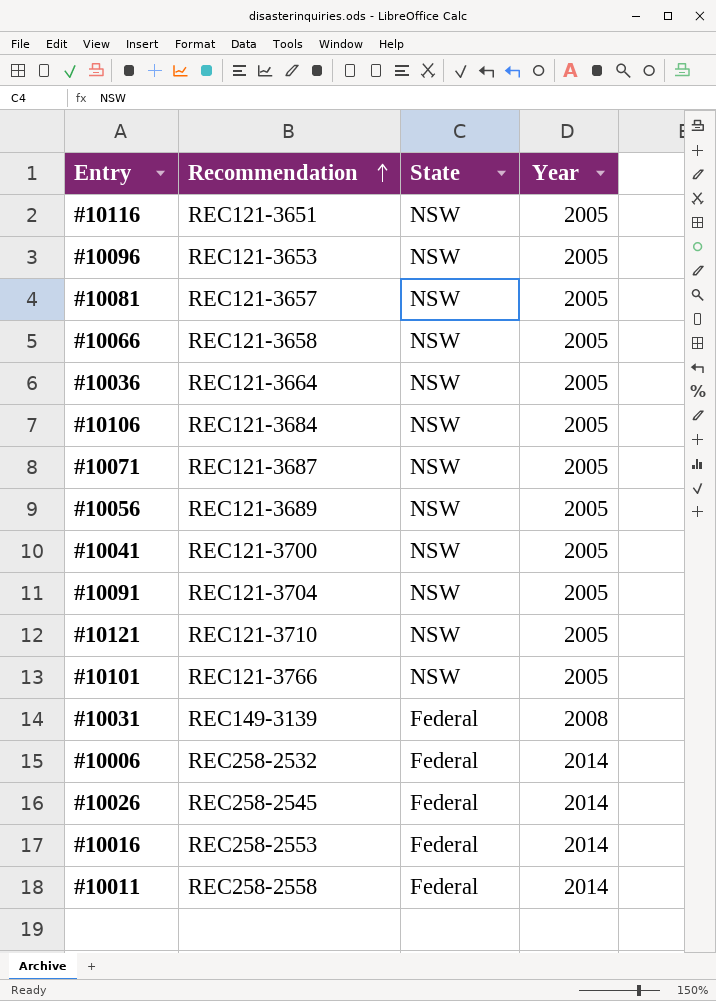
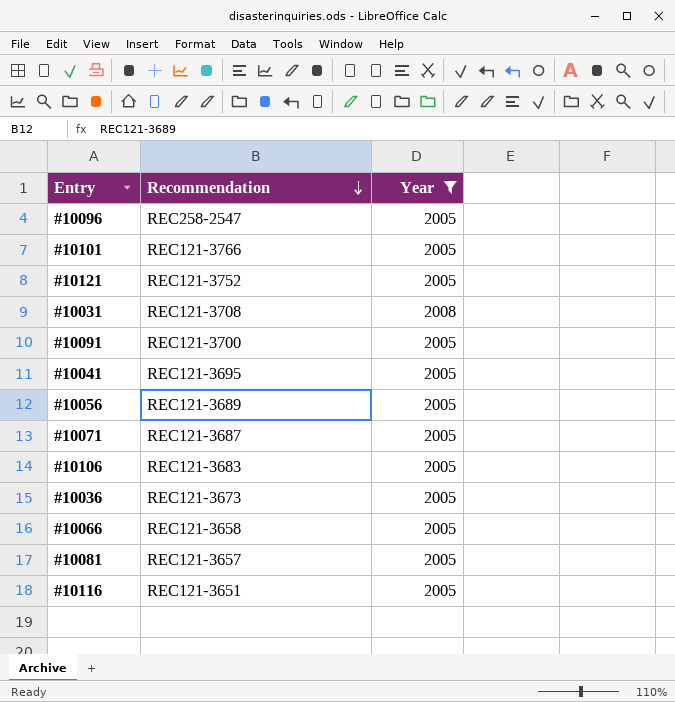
filter: none -> Year != 2014
row order: Recommendation ascending -> Recommendation descending
column State | position: 3 -> none
#10096 | Recommendation: REC121-3653 -> REC258-2547
#10121 | Recommendation: REC121-3710 -> REC121-3752
#10031 | Recommendation: REC149-3139 -> REC121-3708
#10091 | Recommendation: REC121-3704 -> REC121-3700
#10041 | Recommendation: REC121-3700 -> REC121-3695
#10106 | Recommendation: REC121-3684 -> REC121-3683
#10036 | Recommendation: REC121-3664 -> REC121-3673

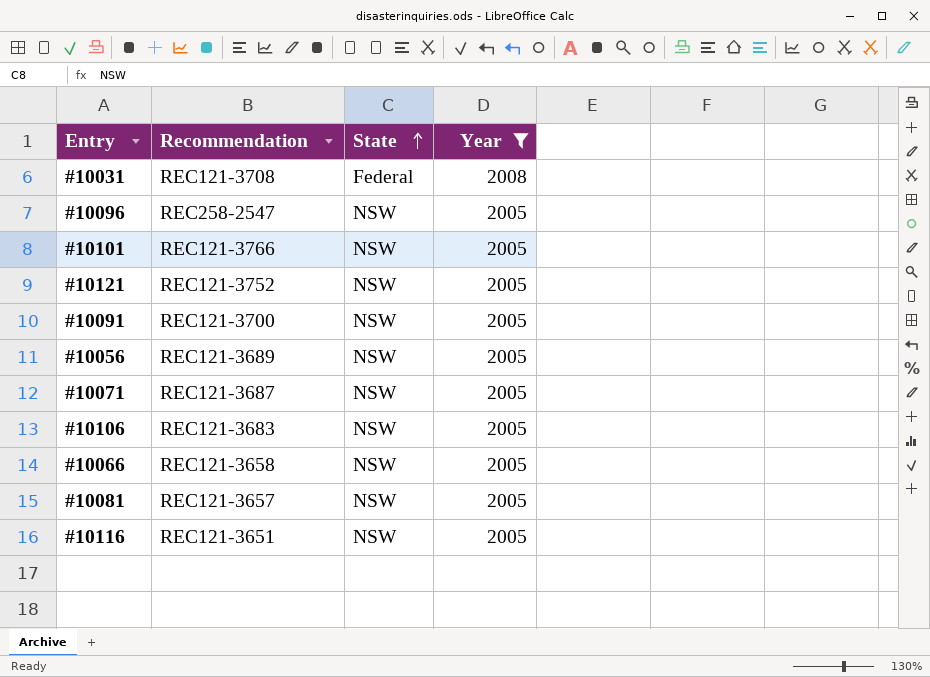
row order: Recommendation descending -> State ascending
column State | position: none -> 3
row #10041: REC121-3695 | 2005 -> none
row #10036: REC121-3673 | 2005 -> none

